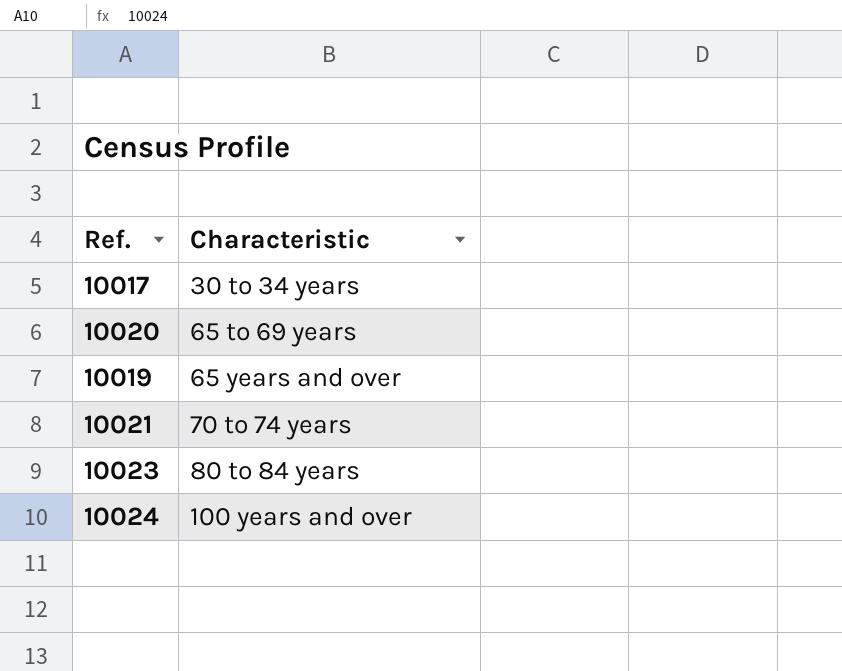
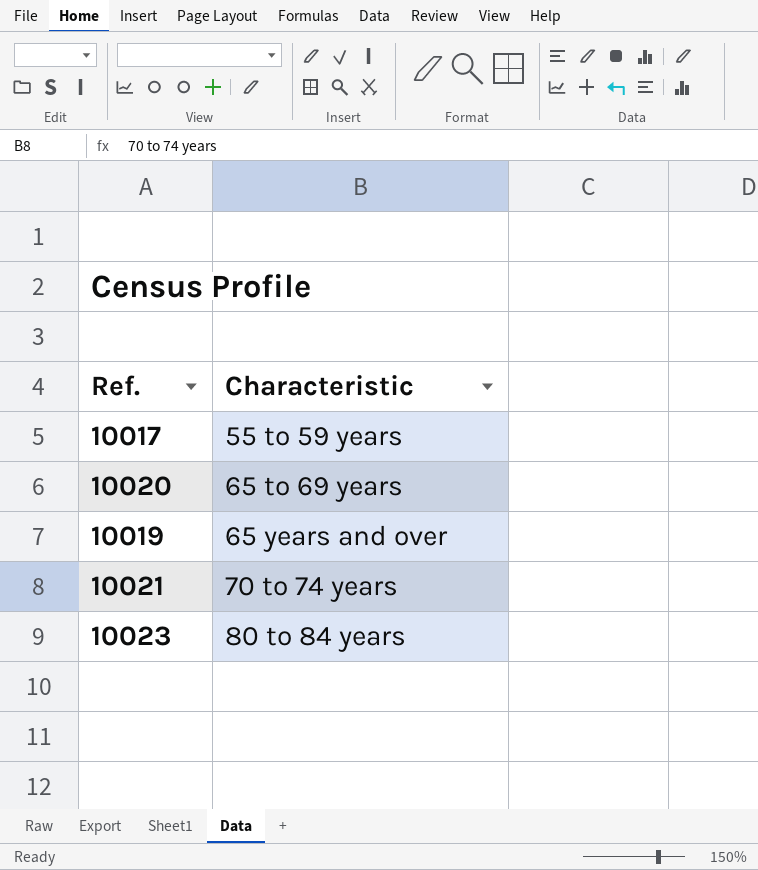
row 10024: 100 years and over -> none
10017 | Characteristic: 30 to 34 years -> 55 to 59 years

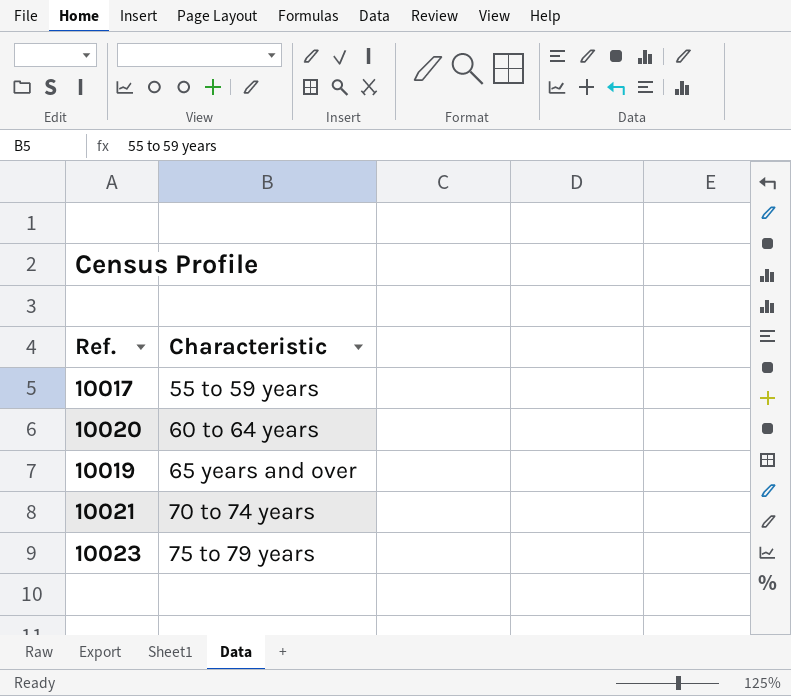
10020 | Characteristic: 65 to 69 years -> 60 to 64 years
10023 | Characteristic: 80 to 84 years -> 75 to 79 years

